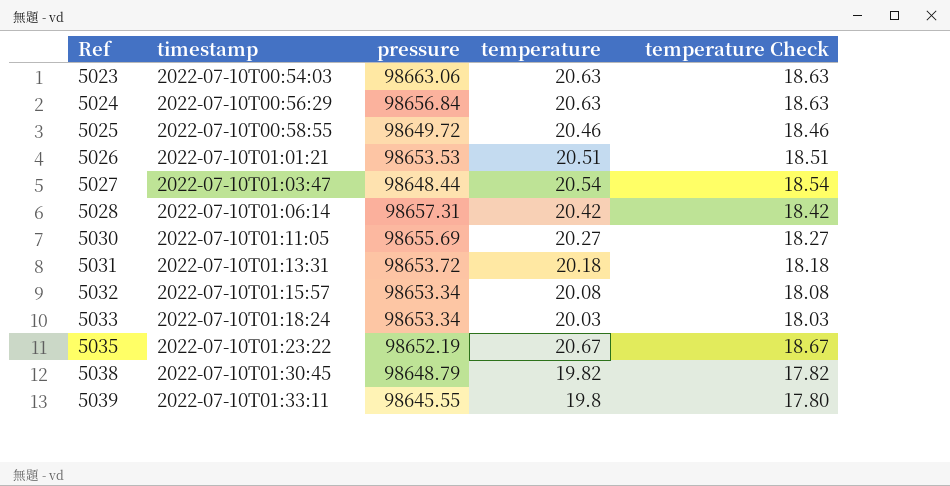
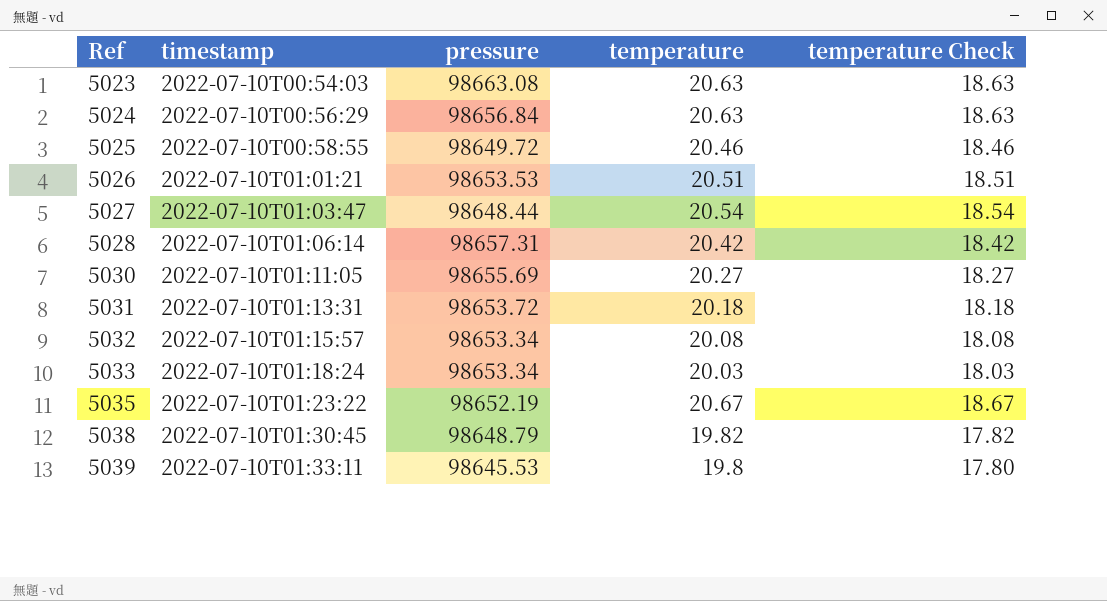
5023 | pressure: 98663.06 -> 98663.08
5039 | pressure: 98645.55 -> 98645.53

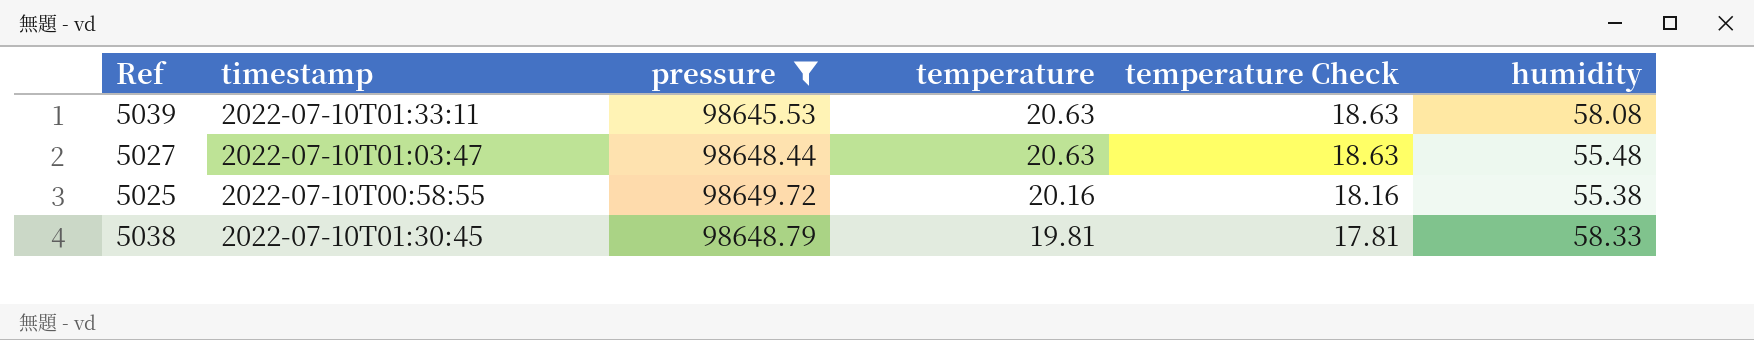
filter: none -> pressure <= 98649.72
row order: Ref ascending -> temperature descending
column humidity | position: none -> 6
5039 | temperature: 19.8 -> 20.63
5039 | temperature Check: 17.80 -> 18.63
5027 | temperature: 20.54 -> 20.63
5027 | temperature Check: 18.54 -> 18.63
5025 | temperature: 20.46 -> 20.16
5025 | temperature Check: 18.46 -> 18.16
5038 | temperature: 19.82 -> 19.81
5038 | temperature Check: 17.82 -> 17.81

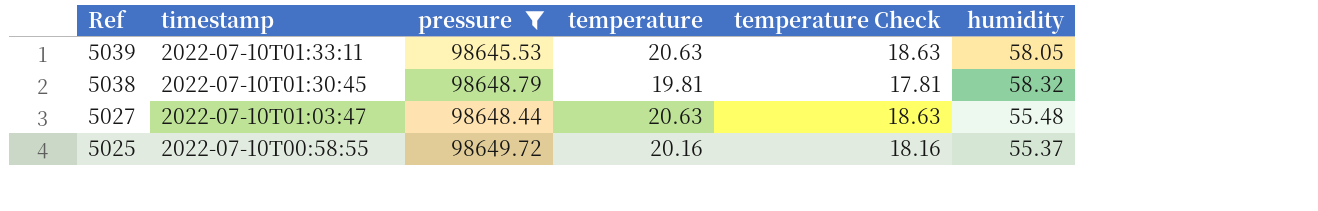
row order: temperature descending -> Ref descending
5039 | humidity: 58.08 -> 58.05
5038 | humidity: 58.33 -> 58.32
5025 | humidity: 55.38 -> 55.37

